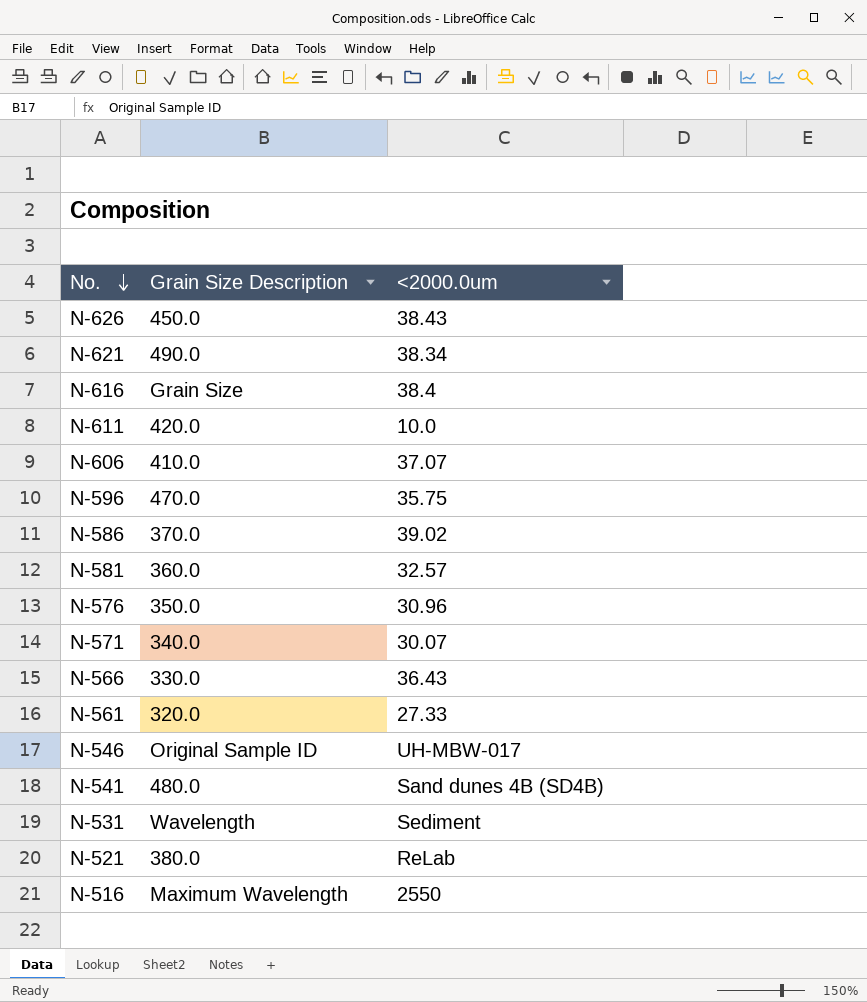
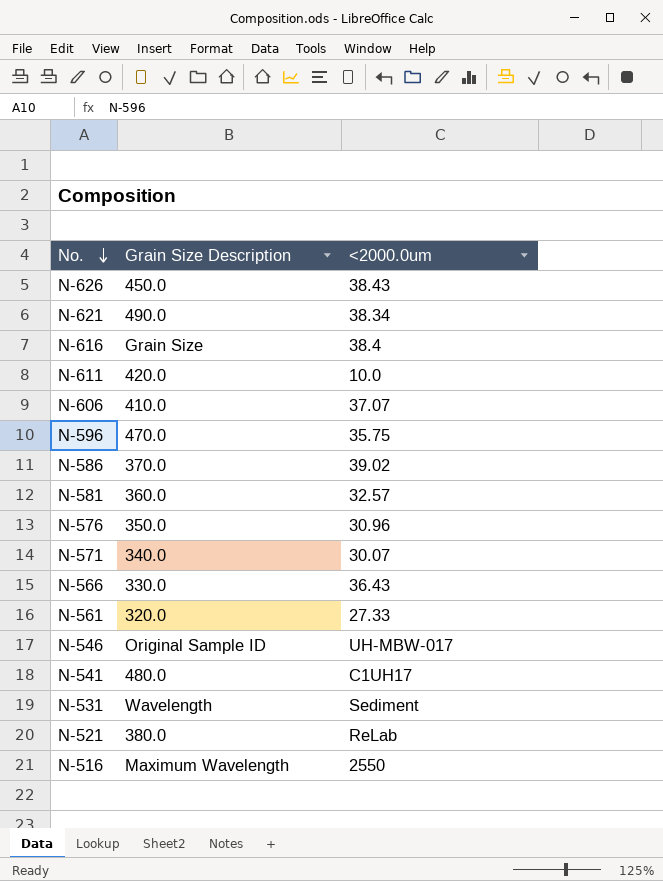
N-541 | <2000.0um: Sand dunes 4B (SD4B) -> C1UH17

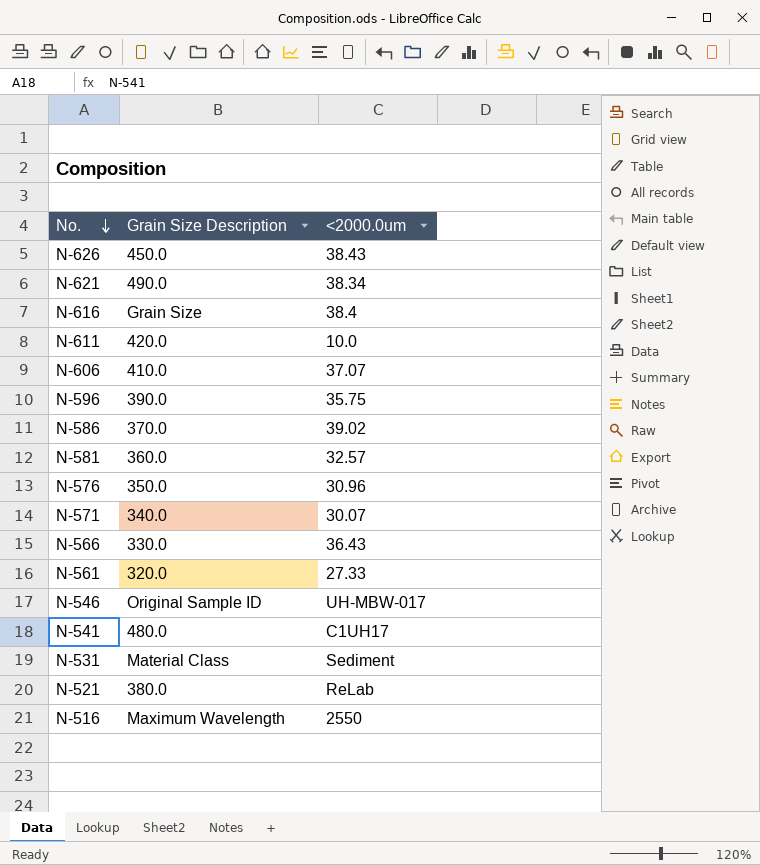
N-596 | Grain Size Description: 470.0 -> 390.0
N-531 | Grain Size Description: Wavelength -> Material Class

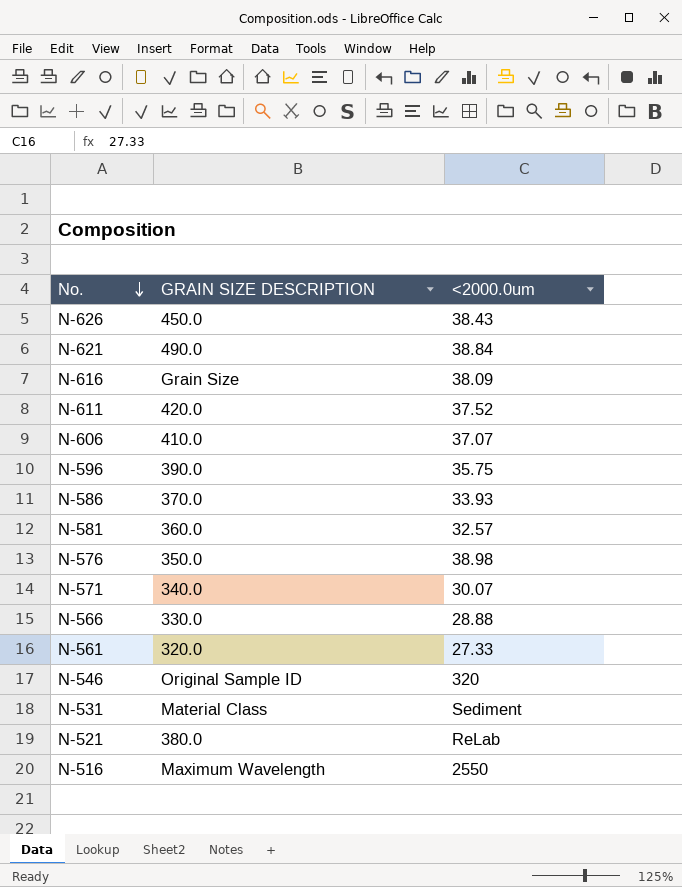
column name: Grain Size Description -> GRAIN SIZE DESCRIPTION
row N-541: 480.0 | C1UH17 -> none
N-621 | <2000.0um: 38.34 -> 38.84
N-616 | <2000.0um: 38.4 -> 38.09
N-611 | <2000.0um: 10.0 -> 37.52
N-586 | <2000.0um: 39.02 -> 33.93
N-576 | <2000.0um: 30.96 -> 38.98
N-566 | <2000.0um: 36.43 -> 28.88
N-546 | <2000.0um: UH-MBW-017 -> 320

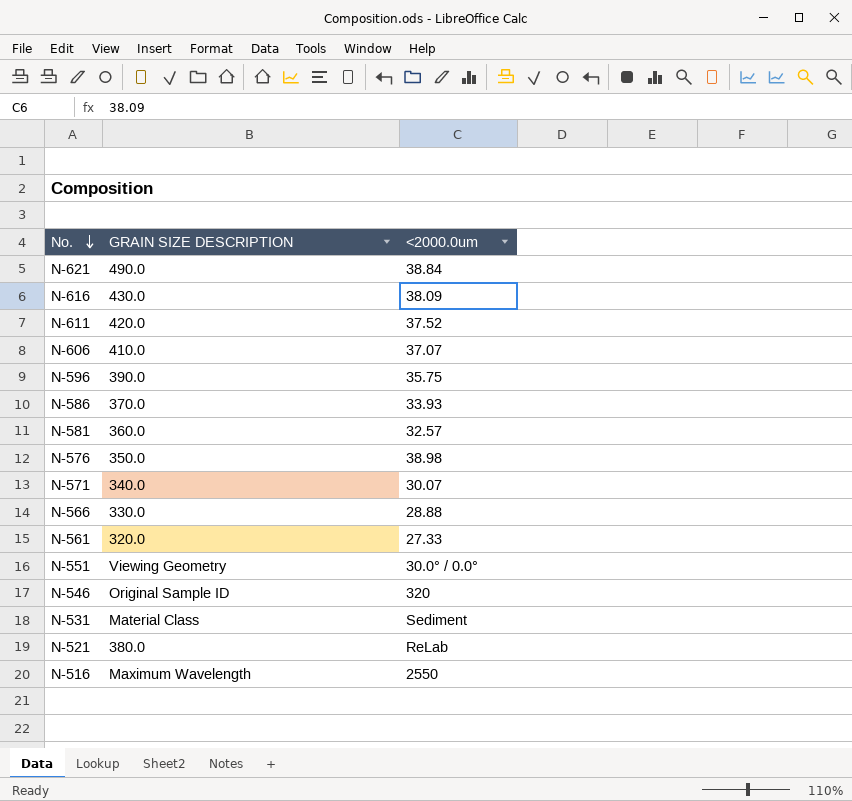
row N-626: 450.0 | 38.43 -> none
N-616 | GRAIN SIZE DESCRIPTION: Grain Size -> 430.0
row N-551: none -> Viewing Geometry | 30.0° / 0.0°

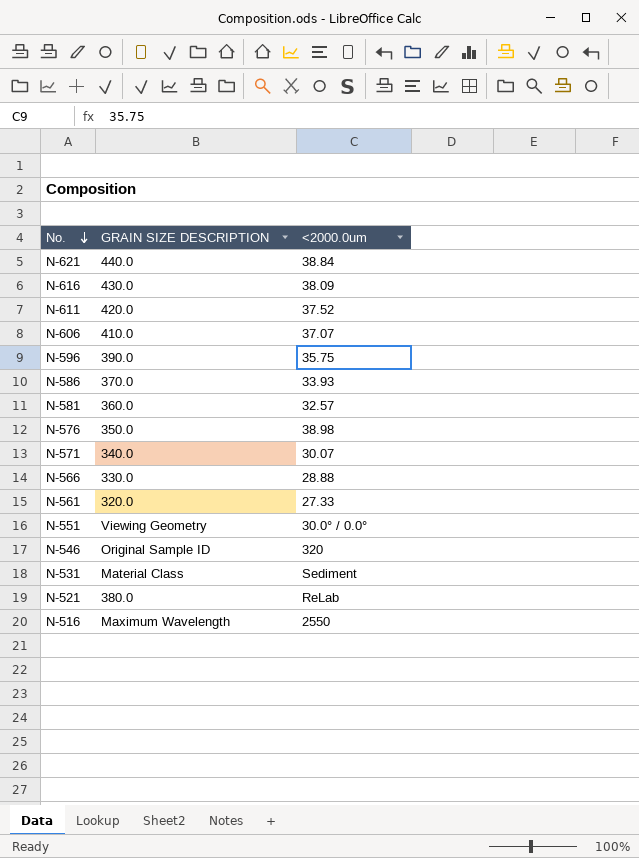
N-621 | GRAIN SIZE DESCRIPTION: 490.0 -> 440.0

